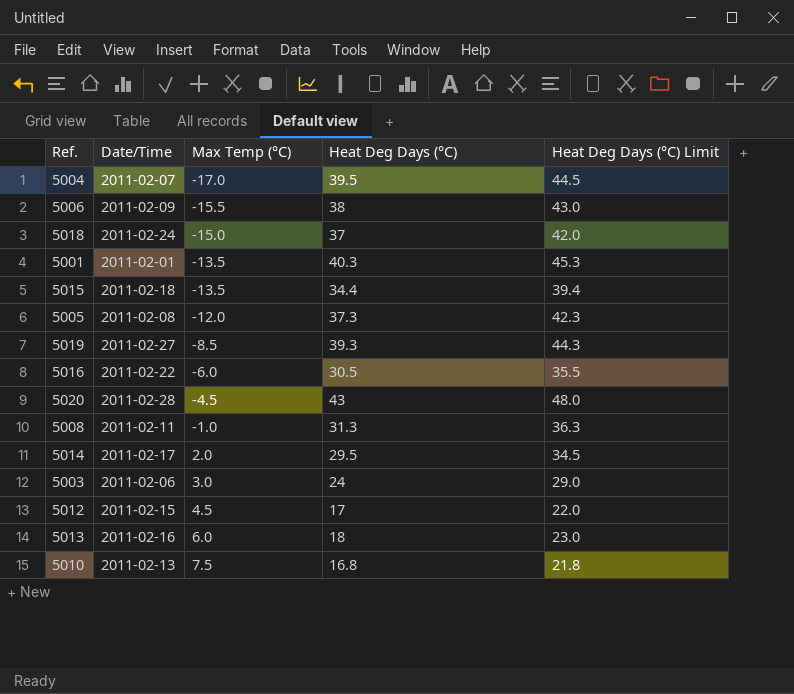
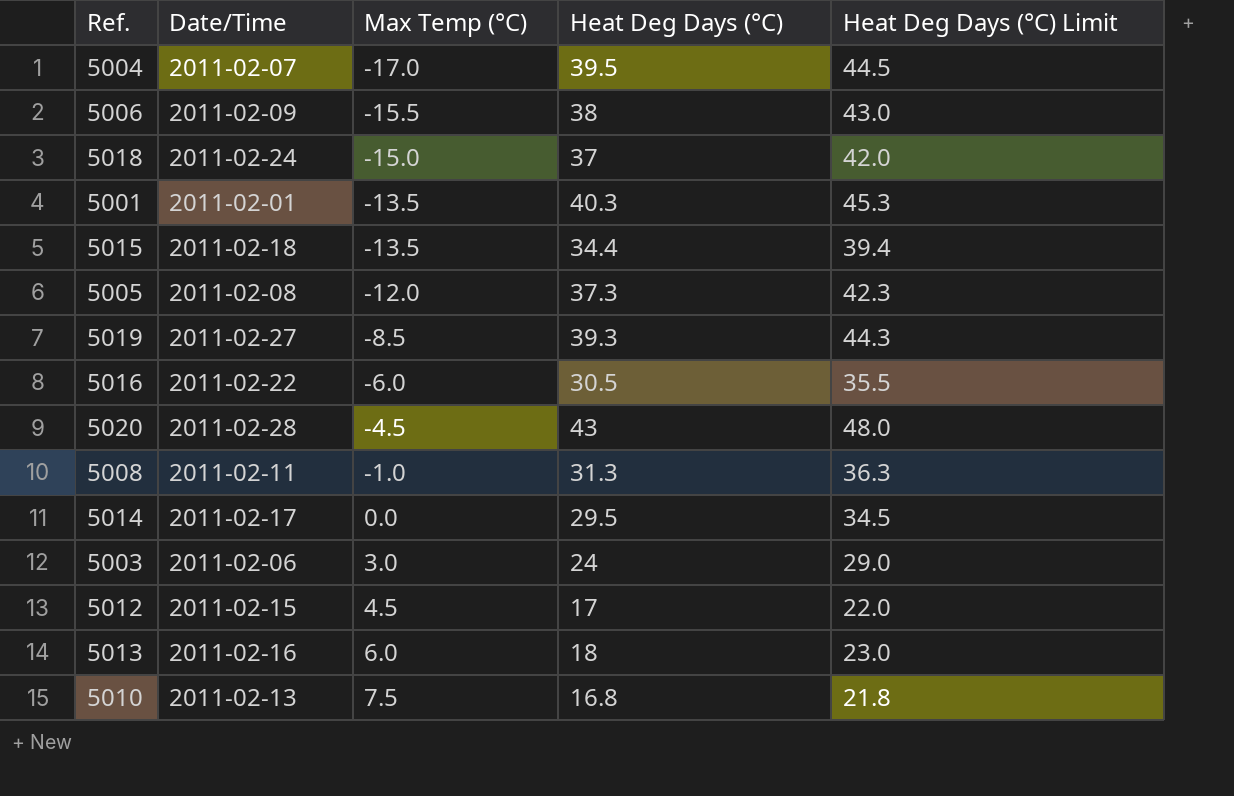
5014 | Max Temp (°C): 2.0 -> 0.0

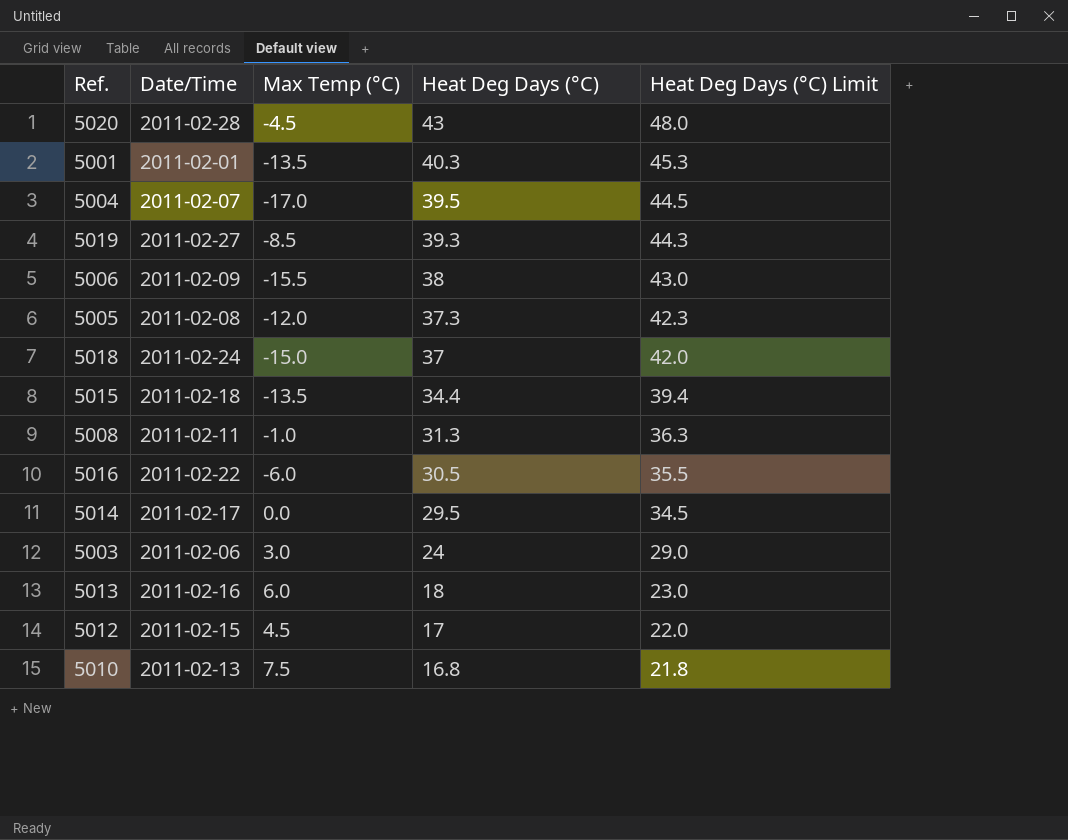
row order: Max Temp (°C) ascending -> Heat Deg Days (°C) descending

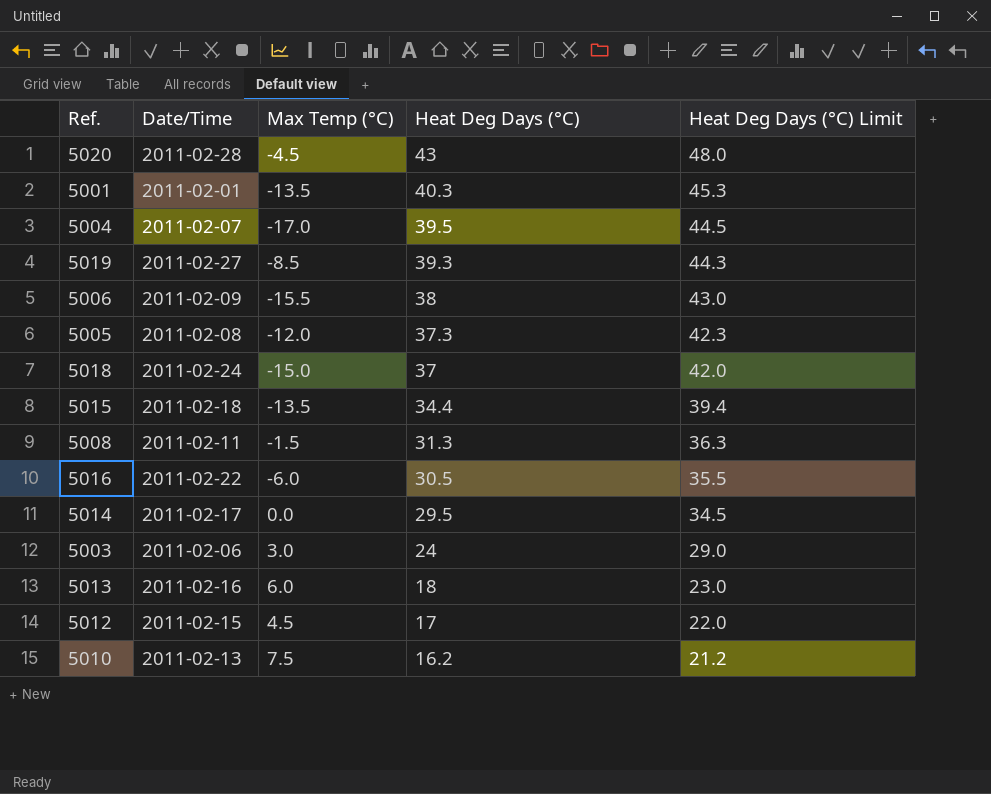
5008 | Max Temp (°C): -1.0 -> -1.5
5010 | Heat Deg Days (°C): 16.8 -> 16.2
5010 | Heat Deg Days (°C) Limit: 21.8 -> 21.2

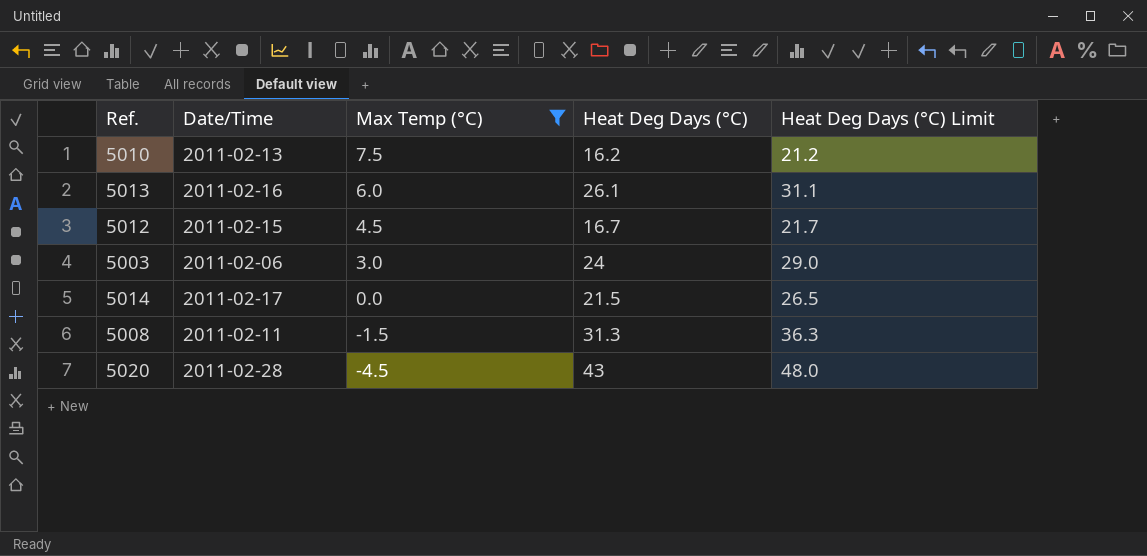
filter: none -> Max Temp (°C) >= -4.5
row order: Heat Deg Days (°C) descending -> Max Temp (°C) descending
5013 | Heat Deg Days (°C): 18 -> 26.1
5013 | Heat Deg Days (°C) Limit: 23.0 -> 31.1
5012 | Heat Deg Days (°C): 17 -> 16.7
5012 | Heat Deg Days (°C) Limit: 22.0 -> 21.7
5014 | Heat Deg Days (°C): 29.5 -> 21.5
5014 | Heat Deg Days (°C) Limit: 34.5 -> 26.5

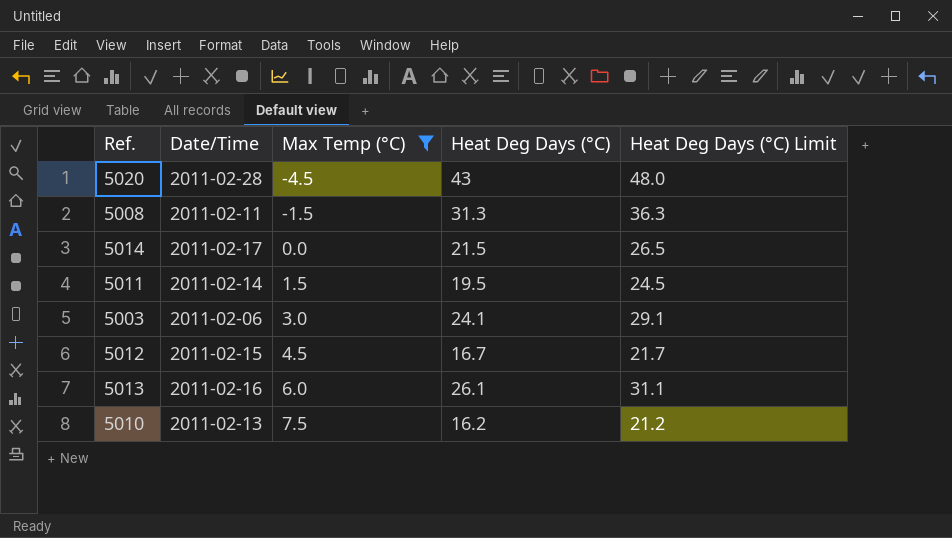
row order: Max Temp (°C) descending -> Max Temp (°C) ascending
row 5011: none -> 2011-02-14 | 1.5 | 19.5 | 24.5
5003 | Heat Deg Days (°C): 24 -> 24.1
5003 | Heat Deg Days (°C) Limit: 29.0 -> 29.1

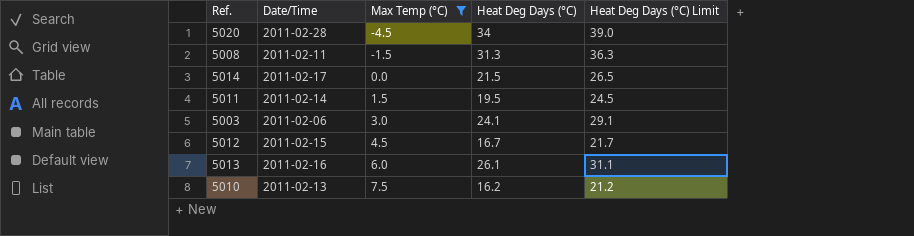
5020 | Heat Deg Days (°C): 43 -> 34
5020 | Heat Deg Days (°C) Limit: 48.0 -> 39.0

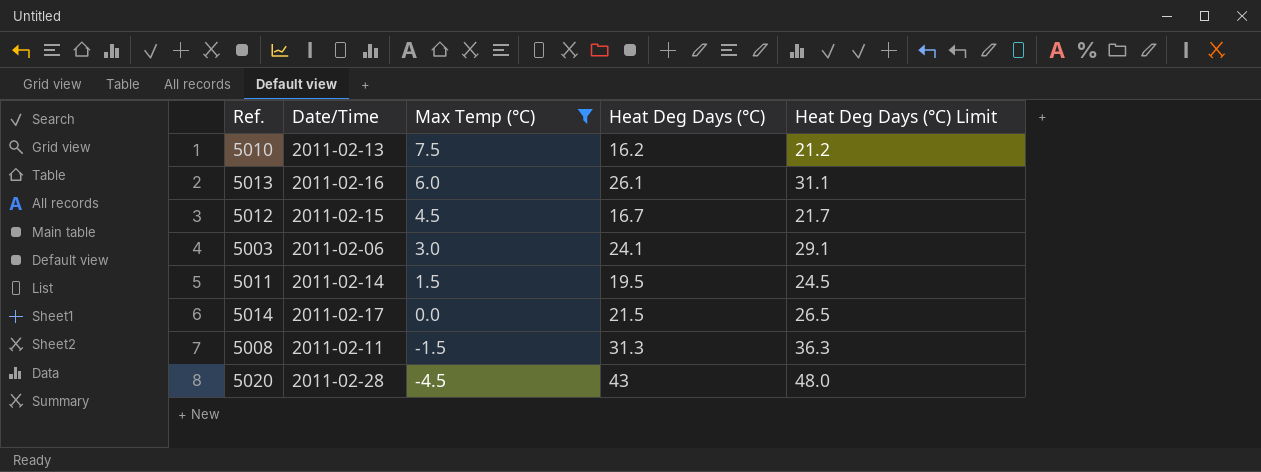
row order: Max Temp (°C) ascending -> Max Temp (°C) descending
5020 | Heat Deg Days (°C): 34 -> 43
5020 | Heat Deg Days (°C) Limit: 39.0 -> 48.0

